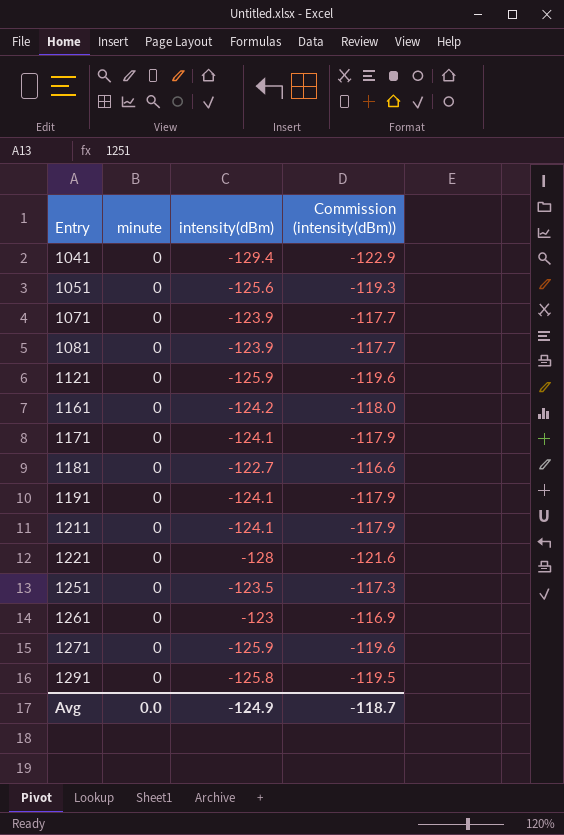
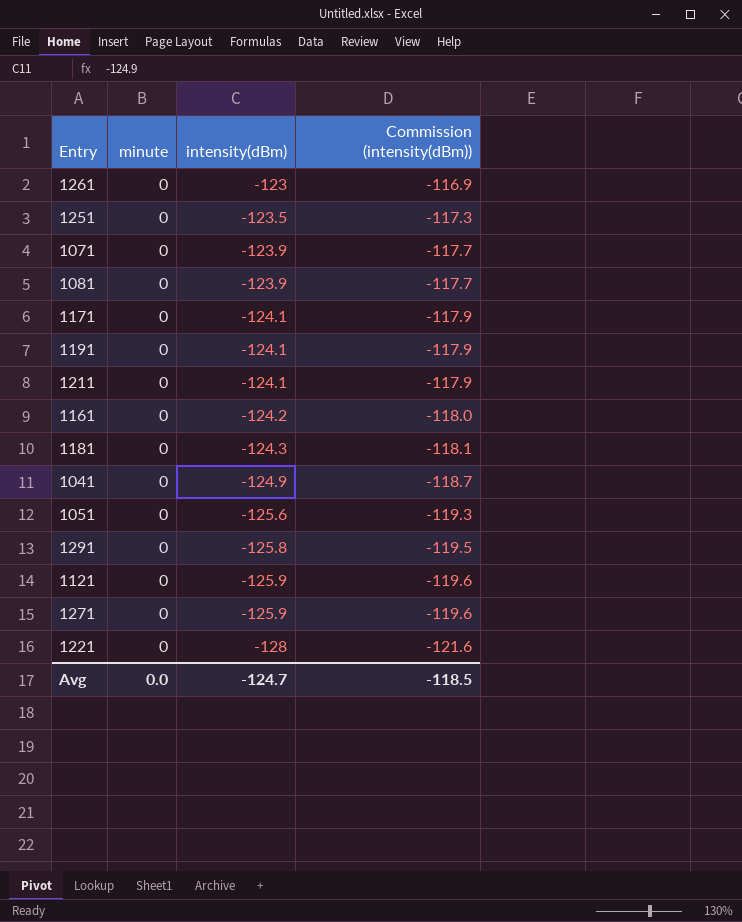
row order: Entry ascending -> intensity(dBm) descending
1181 | intensity(dBm): -122.7 -> -124.3
1181 | Commission (intensity(dBm)): -116.6 -> -118.1
1041 | intensity(dBm): -129.4 -> -124.9
1041 | Commission (intensity(dBm)): -122.9 -> -118.7
Avg | intensity(dBm): -124.9 -> -124.7
Avg | Commission (intensity(dBm)): -118.7 -> -118.5

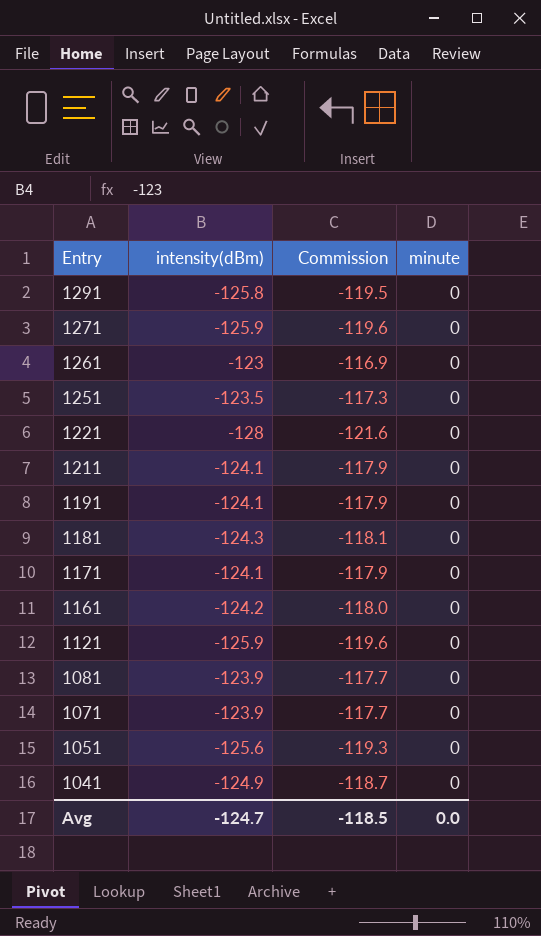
row order: intensity(dBm) descending -> Entry descending
column name: Commission (intensity(dBm)) -> Commission
column minute | position: 2 -> 4

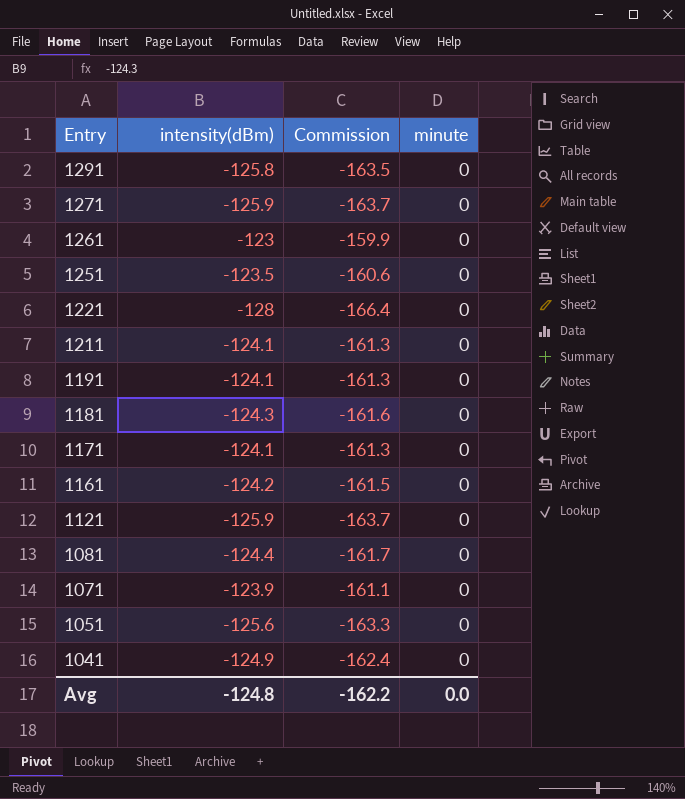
column Commission | formula: [intensity(dBm)] * 0.95 -> [intensity(dBm)] * 1.3
1081 | intensity(dBm): -123.9 -> -124.4
Avg | intensity(dBm): -124.7 -> -124.8
Avg | Commission: -118.5 -> -162.2

